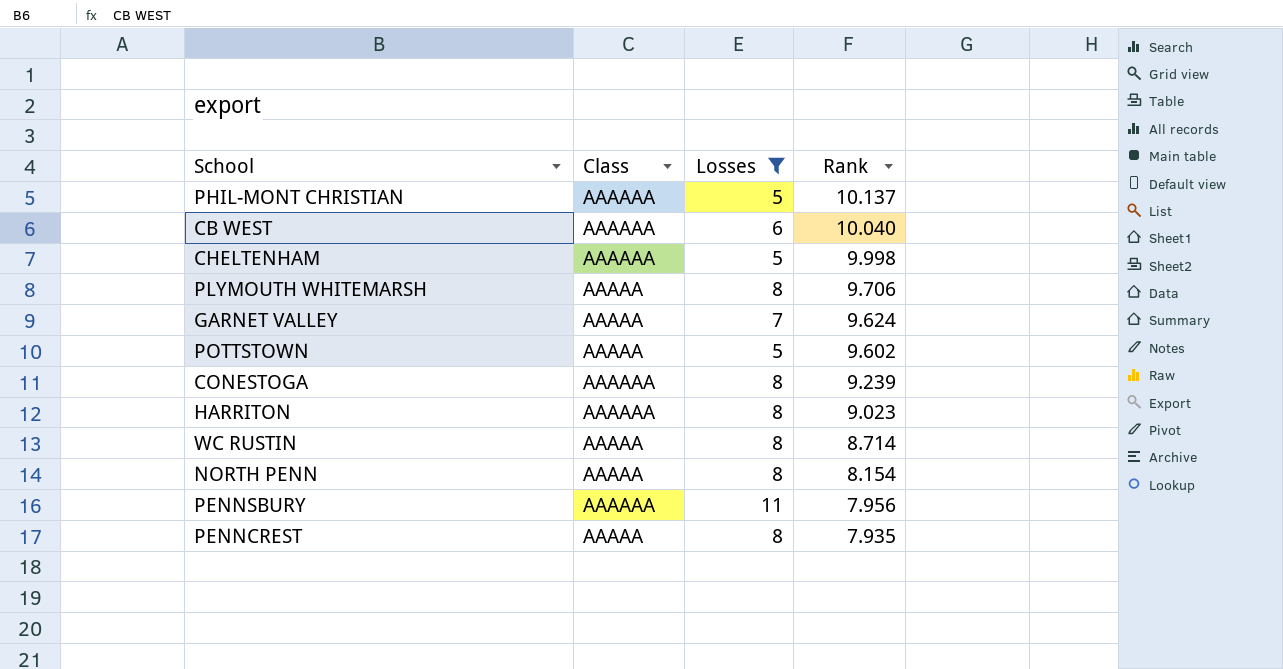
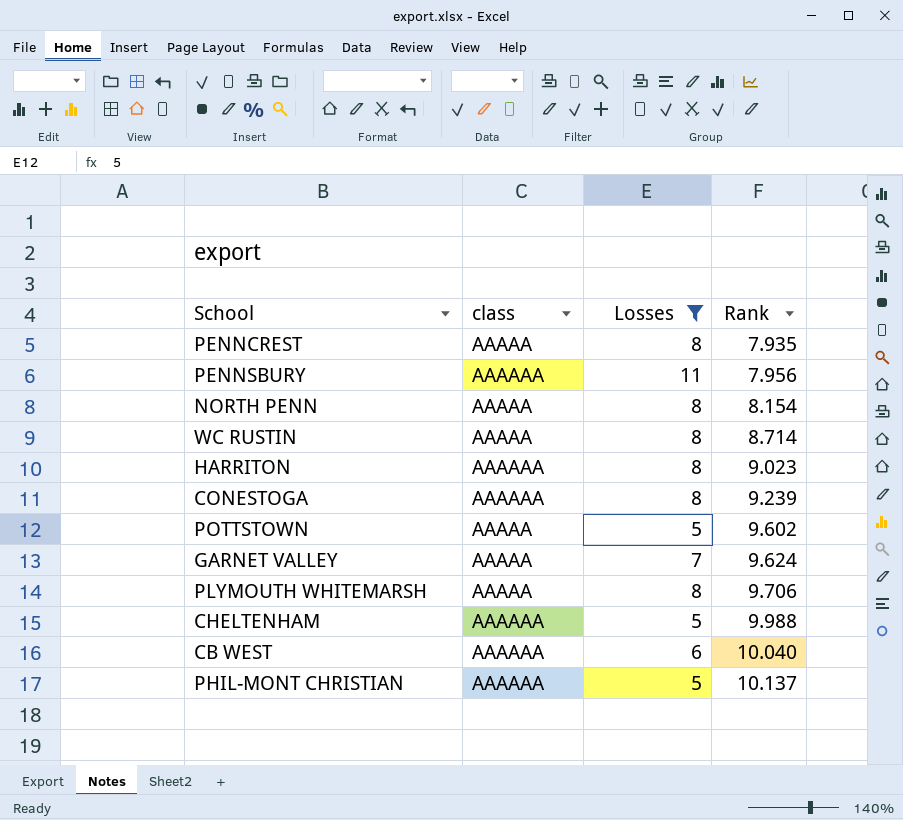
row order: Rank descending -> Rank ascending
column name: Class -> class
CHELTENHAM | Rank: 9.998 -> 9.988

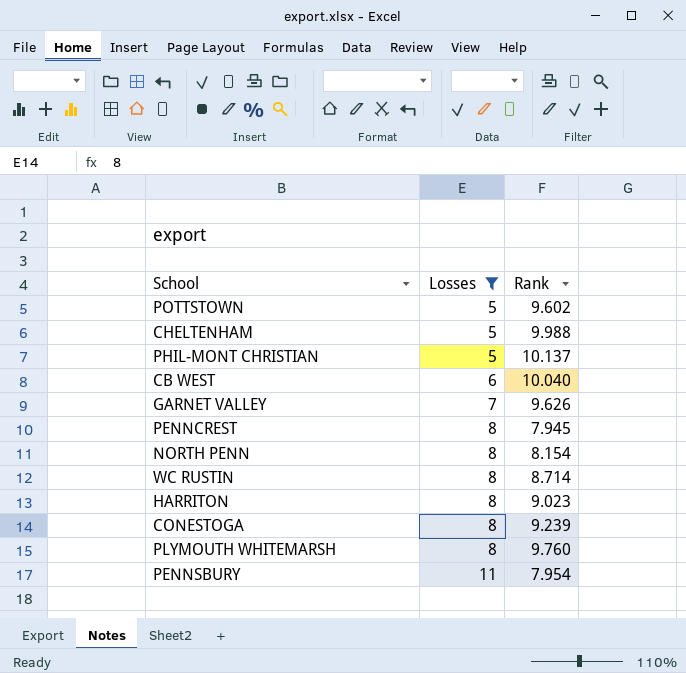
row order: Rank ascending -> Losses ascending
column class | position: 2 -> none
GARNET VALLEY | Rank: 9.624 -> 9.626
PENNCREST | Rank: 7.935 -> 7.945
PLYMOUTH WHITEMARSH | Rank: 9.706 -> 9.760
PENNSBURY | Rank: 7.956 -> 7.954

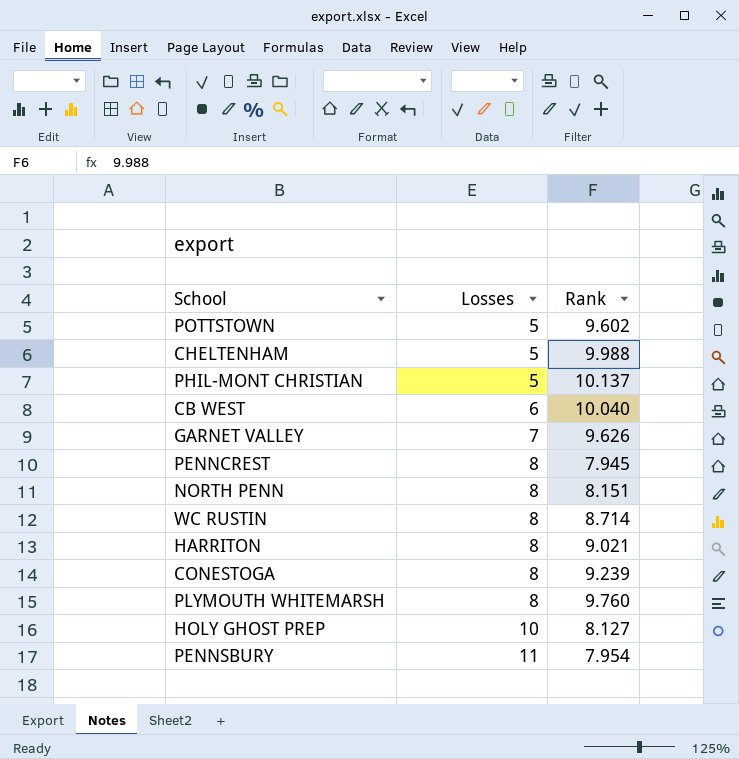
filter: Losses != 10 -> none
NORTH PENN | Rank: 8.154 -> 8.151
HARRITON | Rank: 9.023 -> 9.021

